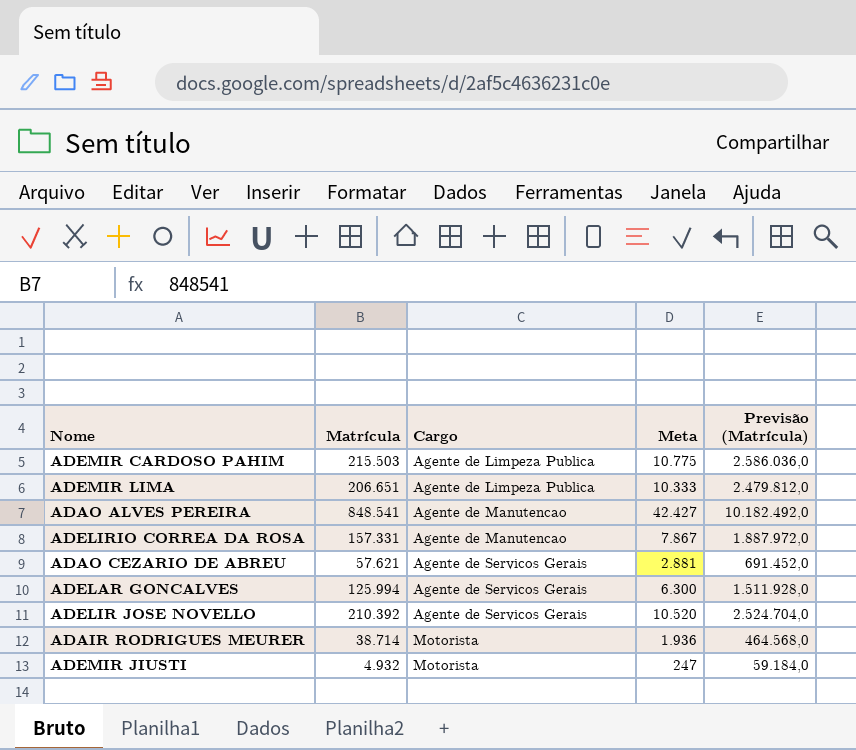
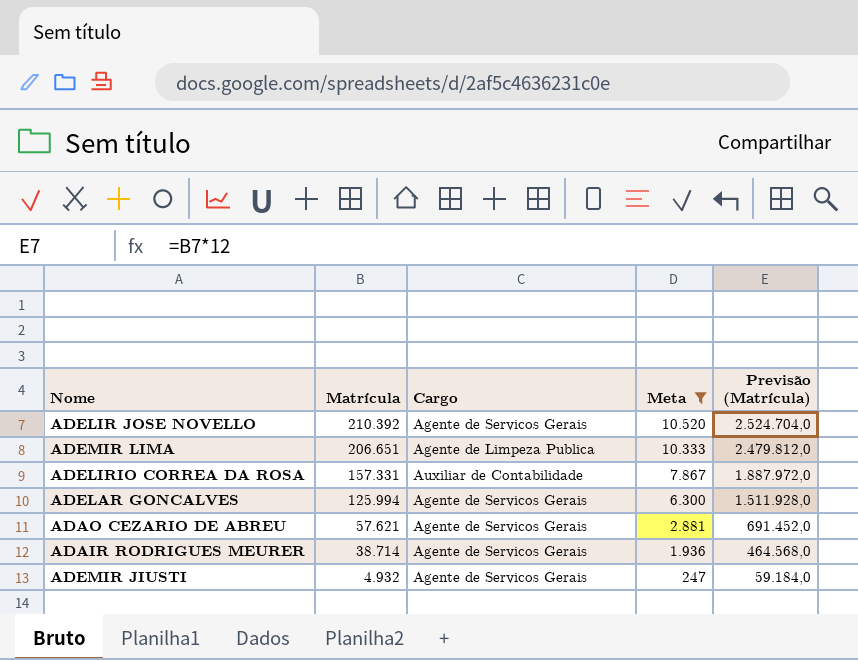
filter: none -> Meta <= 10.520
row order: Cargo ascending -> Matrícula descending
ADELIRIO CORREA DA ROSA | Cargo: Agente de Manutencao -> Auxiliar de Contabilidade
ADAIR RODRIGUES MEURER | Cargo: Motorista -> Agente de Servicos Gerais
ADEMIR JIUSTI | Cargo: Motorista -> Agente de Servicos Gerais

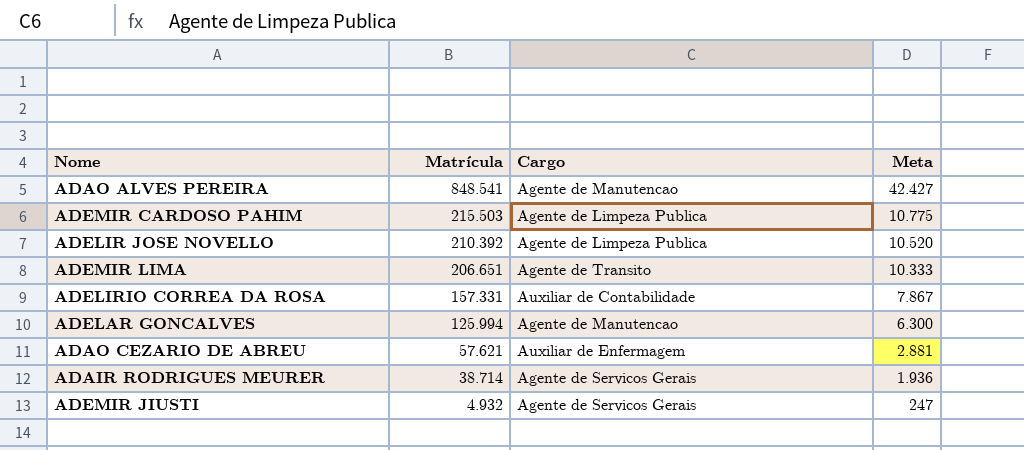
filter: Meta <= 10.520 -> none
column Previsão (Matrícula) | formula: [Matrícula] * 12 -> none
ADELIR JOSE NOVELLO | Cargo: Agente de Servicos Gerais -> Agente de Limpeza Publica
ADEMIR LIMA | Cargo: Agente de Limpeza Publica -> Agente de Transito
ADELAR GONCALVES | Cargo: Agente de Servicos Gerais -> Agente de Manutencao
ADAO CEZARIO DE ABREU | Cargo: Agente de Servicos Gerais -> Auxiliar de Enfermagem

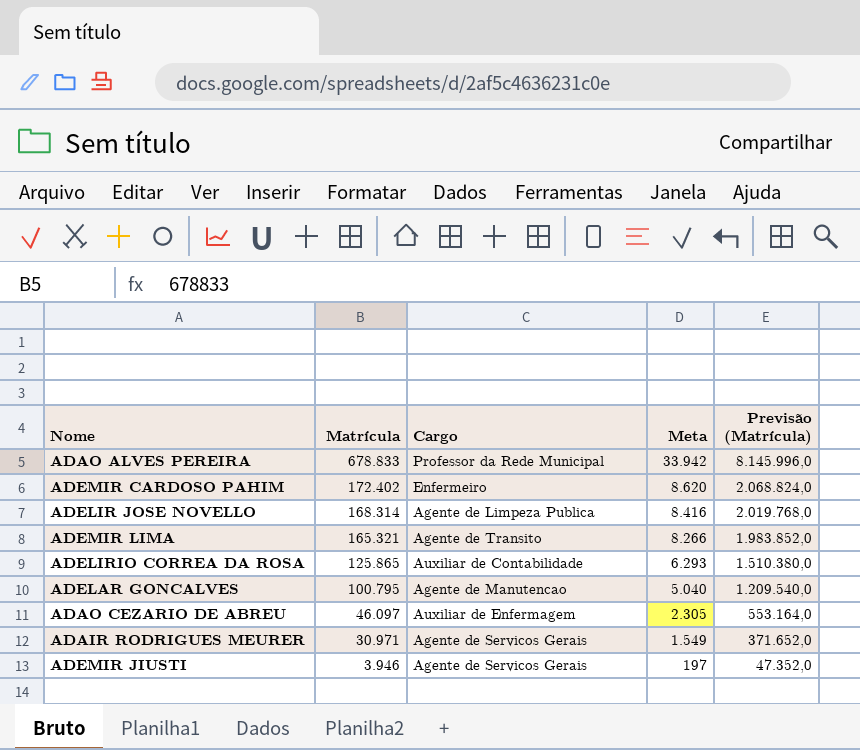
column Previsão (Matrícula) | formula: none -> [Matrícula] * 12
ADAO ALVES PEREIRA | Matrícula: 848.541 -> 678.833
ADAO ALVES PEREIRA | Cargo: Agente de Manutencao -> Professor da Rede Municipal
ADAO ALVES PEREIRA | Meta: 42.427 -> 33.942
ADEMIR CARDOSO PAHIM | Matrícula: 215.503 -> 172.402
ADEMIR CARDOSO PAHIM | Cargo: Agente de Limpeza Publica -> Enfermeiro
ADEMIR CARDOSO PAHIM | Meta: 10.775 -> 8.620
ADELIR JOSE NOVELLO | Matrícula: 210.392 -> 168.314
ADELIR JOSE NOVELLO | Meta: 10.520 -> 8.416
ADEMIR LIMA | Matrícula: 206.651 -> 165.321
ADEMIR LIMA | Meta: 10.333 -> 8.266
ADELIRIO CORREA DA ROSA | Matrícula: 157.331 -> 125.865
ADELIRIO CORREA DA ROSA | Meta: 7.867 -> 6.293
ADELAR GONCALVES | Matrícula: 125.994 -> 100.795
ADELAR GONCALVES | Meta: 6.300 -> 5.040
ADAO CEZARIO DE ABREU | Matrícula: 57.621 -> 46.097
ADAO CEZARIO DE ABREU | Meta: 2.881 -> 2.305
ADAIR RODRIGUES MEURER | Matrícula: 38.714 -> 30.971
ADAIR RODRIGUES MEURER | Meta: 1.936 -> 1.549
ADEMIR JIUSTI | Matrícula: 4.932 -> 3.946
ADEMIR JIUSTI | Meta: 247 -> 197

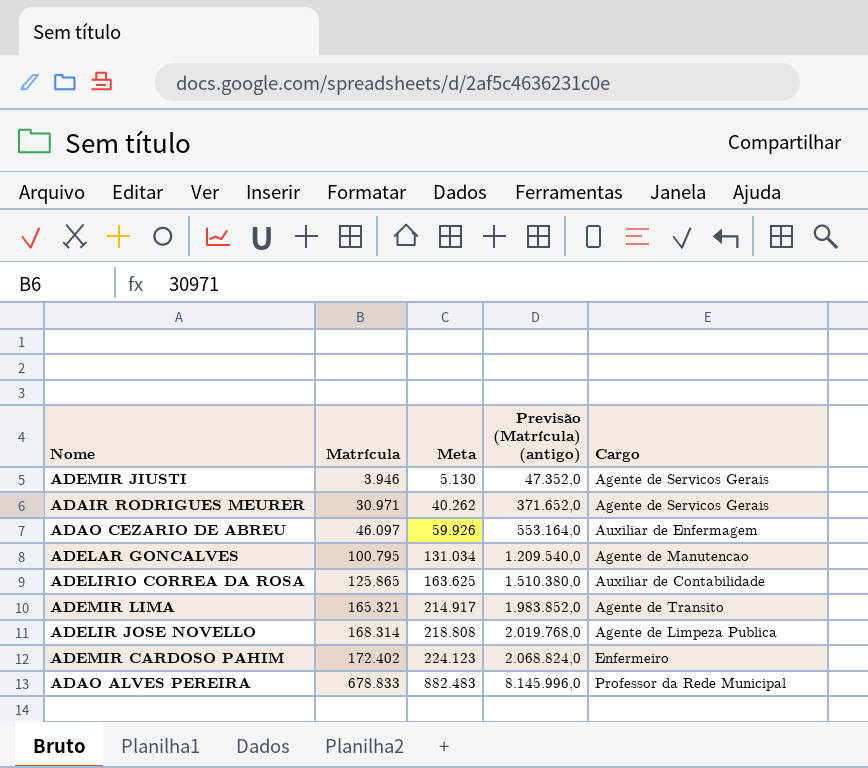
row order: Matrícula descending -> Matrícula ascending
column Meta | formula: [Matrícula] * 0,05 -> [Matrícula] * 1,3
column name: Previsão (Matrícula) -> Previsão (Matrícula) (antigo)
column Cargo | position: 3 -> 5

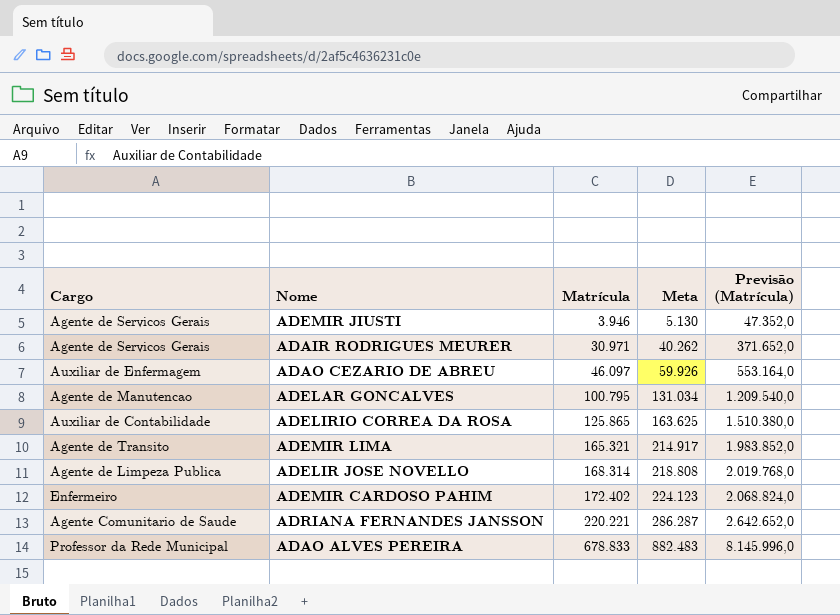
column Cargo | position: 5 -> 1
column name: Previsão (Matrícula) (antigo) -> Previsão (Matrícula)
row ADRIANA FERNANDES JANSSON: none -> Agente Comunitario de Saude | 220.221 | 286.287 | 2.642.652,0

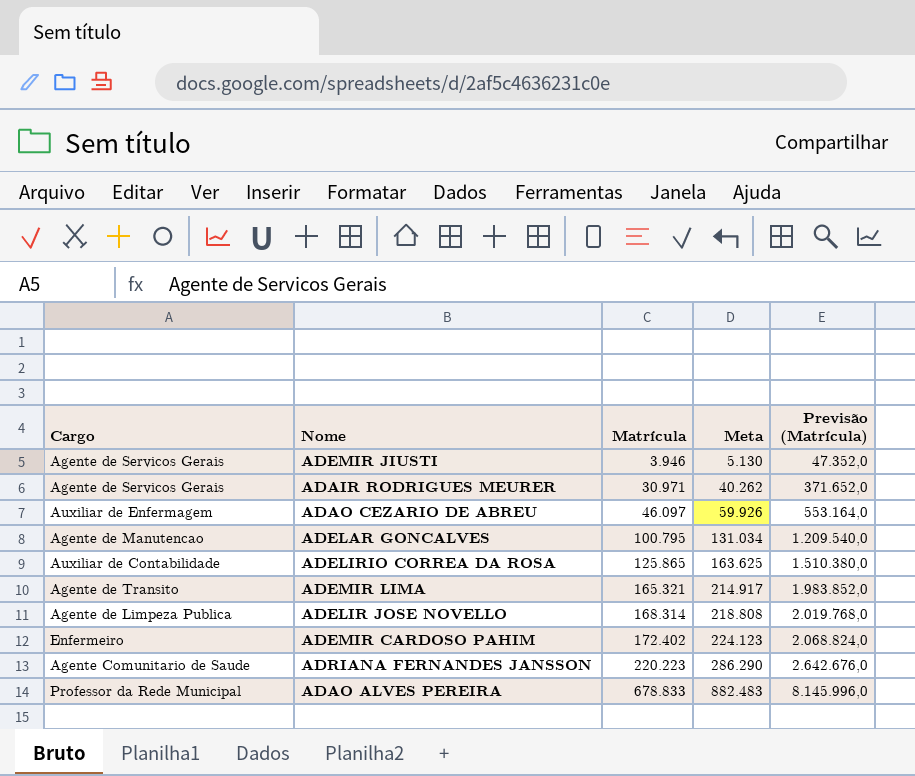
ADRIANA FERNANDES JANSSON | Matrícula: 220.221 -> 220.223
ADRIANA FERNANDES JANSSON | Meta: 286.287 -> 286.290
ADRIANA FERNANDES JANSSON | Previsão (Matrícula): 2.642.652,0 -> 2.642.676,0

